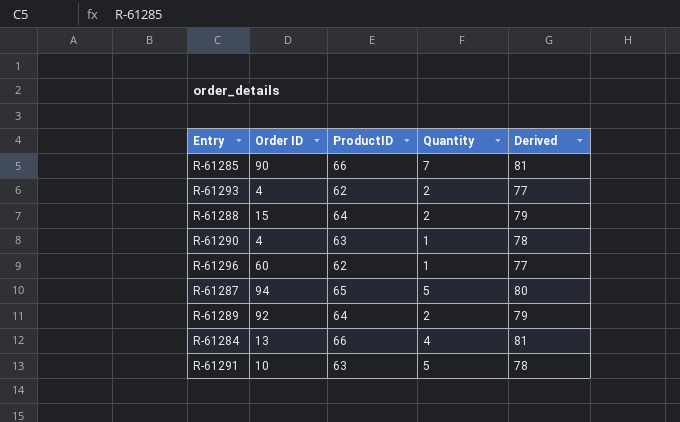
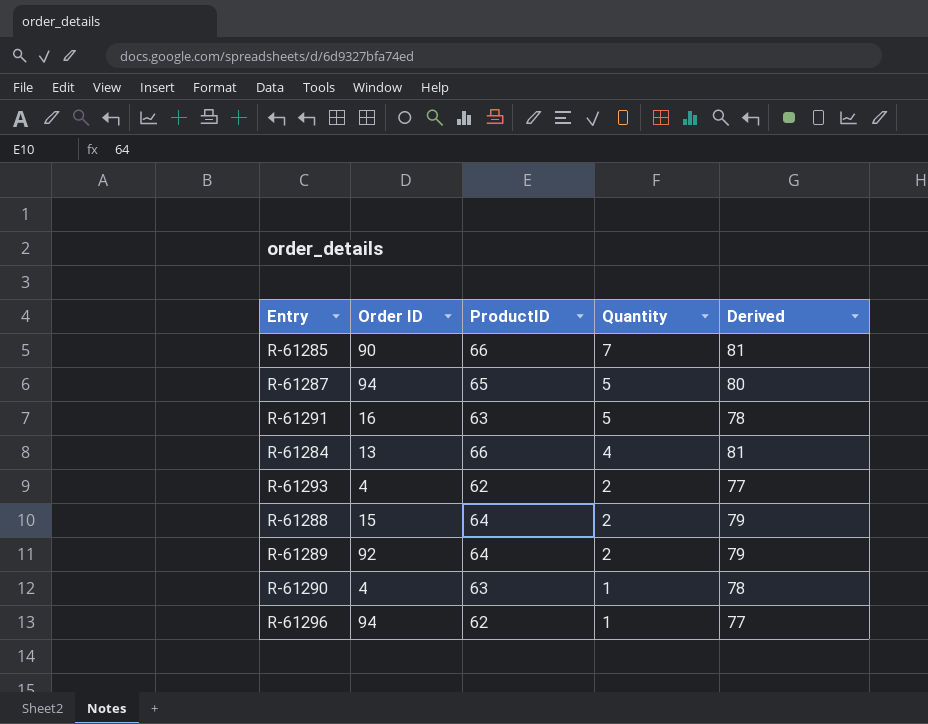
row order: none -> Quantity descending
R-61291 | Order ID: 10 -> 16
R-61296 | Order ID: 60 -> 94

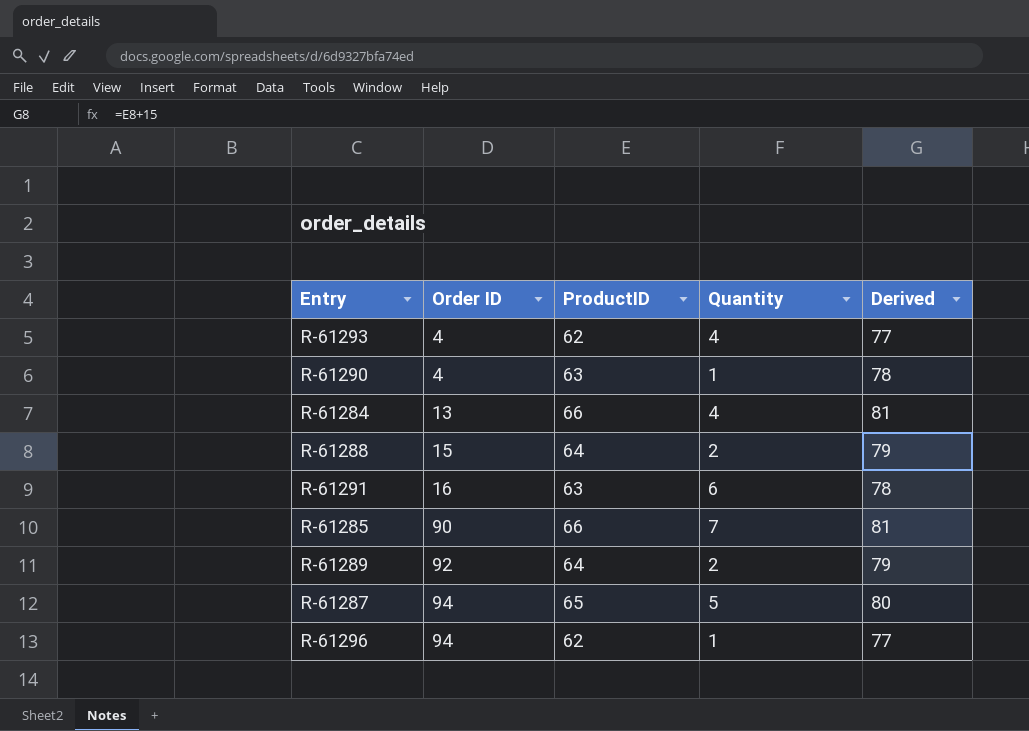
row order: Quantity descending -> Order ID ascending
R-61293 | Quantity: 2 -> 4
R-61291 | Quantity: 5 -> 6

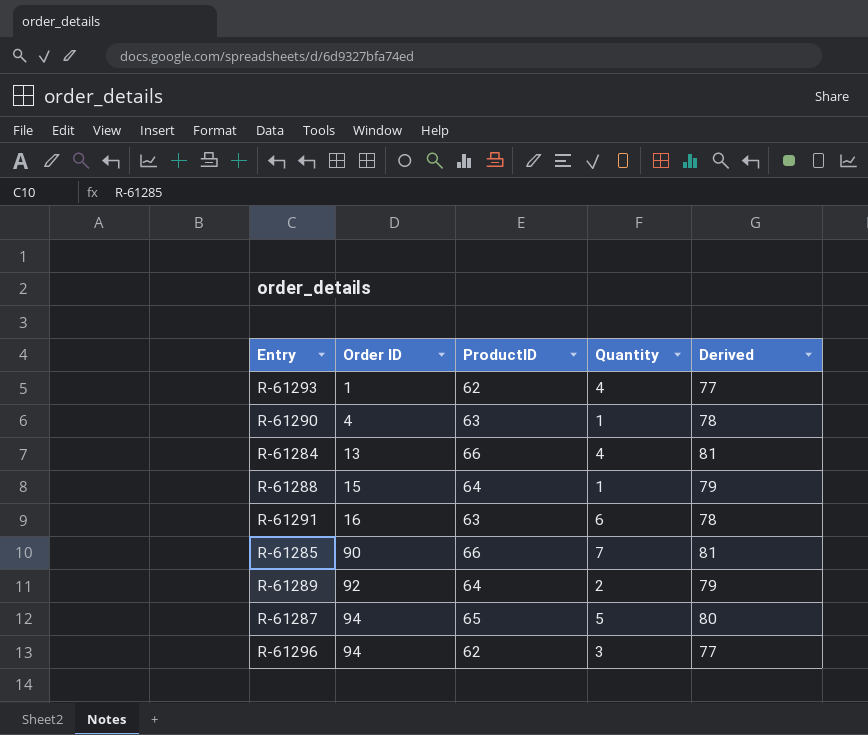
R-61293 | Order ID: 4 -> 1
R-61288 | Quantity: 2 -> 1
R-61296 | Quantity: 1 -> 3

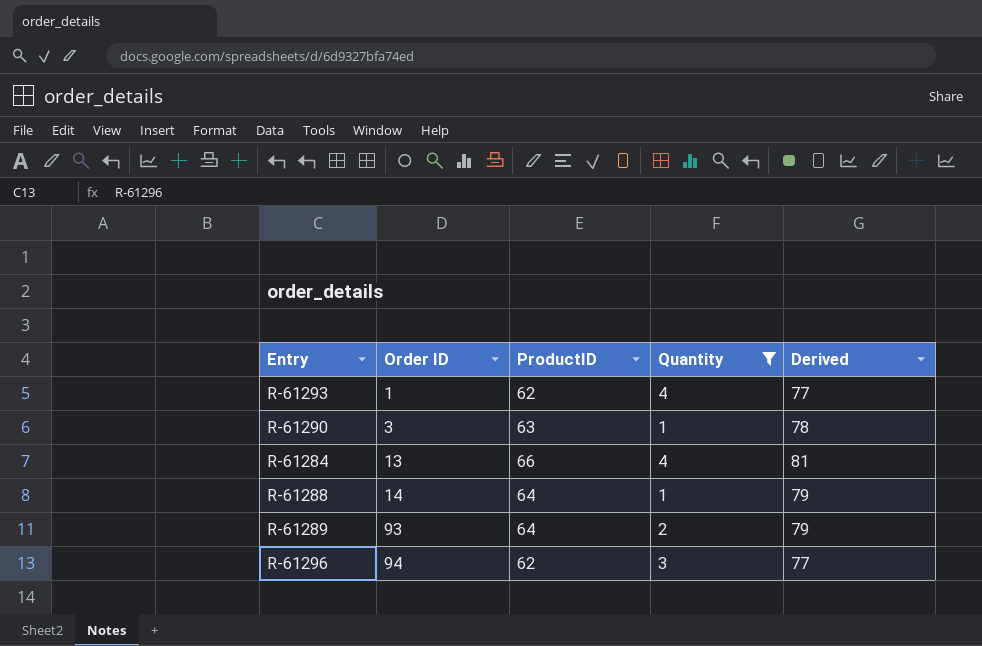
filter: none -> Quantity <= 4
R-61290 | Order ID: 4 -> 3
R-61288 | Order ID: 15 -> 14
R-61289 | Order ID: 92 -> 93

